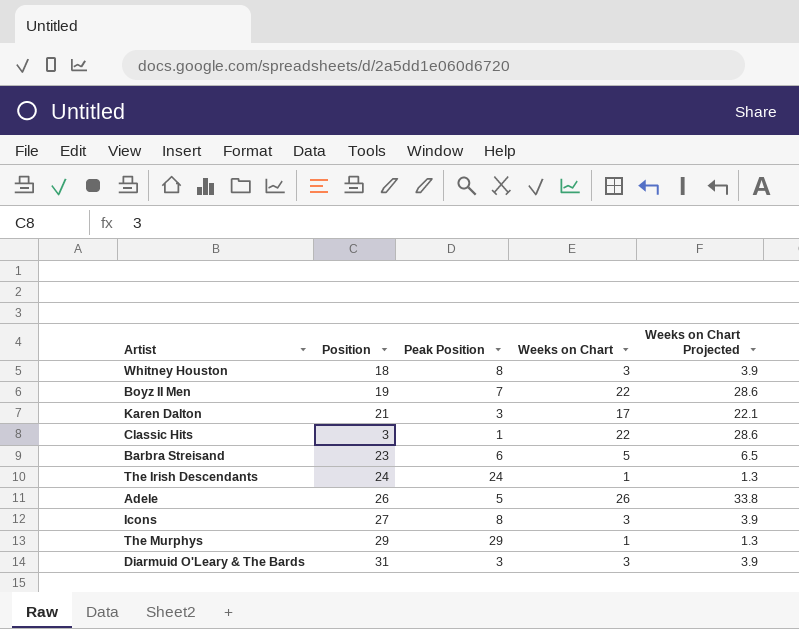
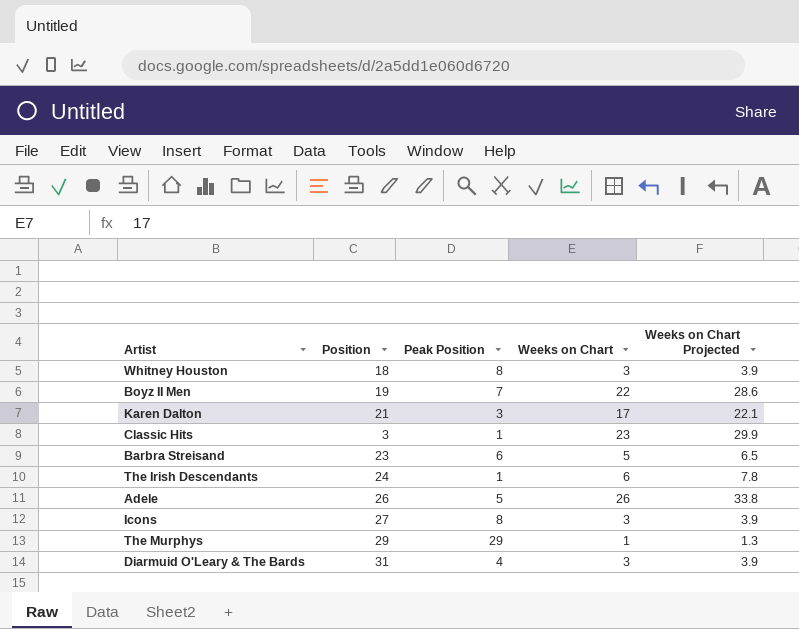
Classic Hits | Weeks on Chart: 22 -> 23
Classic Hits | Weeks on Chart Projected: 28.6 -> 29.9
The Irish Descendants | Peak Position: 24 -> 1
The Irish Descendants | Weeks on Chart: 1 -> 6
The Irish Descendants | Weeks on Chart Projected: 1.3 -> 7.8
Diarmuid O'Leary & The Bards | Peak Position: 3 -> 4

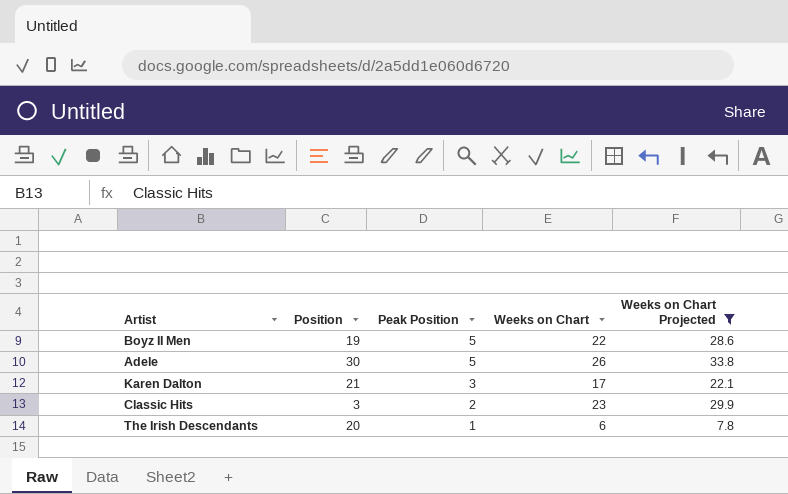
filter: none -> Weeks on Chart Projected >= 7.8
row order: none -> Peak Position descending
Boyz II Men | Peak Position: 7 -> 5
Adele | Position: 26 -> 30
Classic Hits | Peak Position: 1 -> 2
The Irish Descendants | Position: 24 -> 20

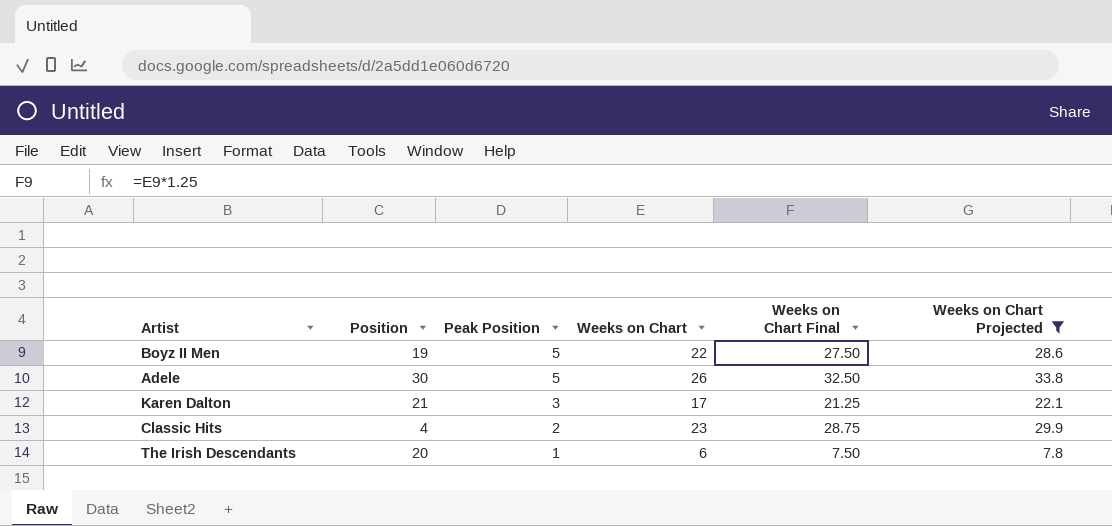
column Weeks on Chart Final | formula: none -> [Weeks on Chart] * 1.25
Classic Hits | Position: 3 -> 4

